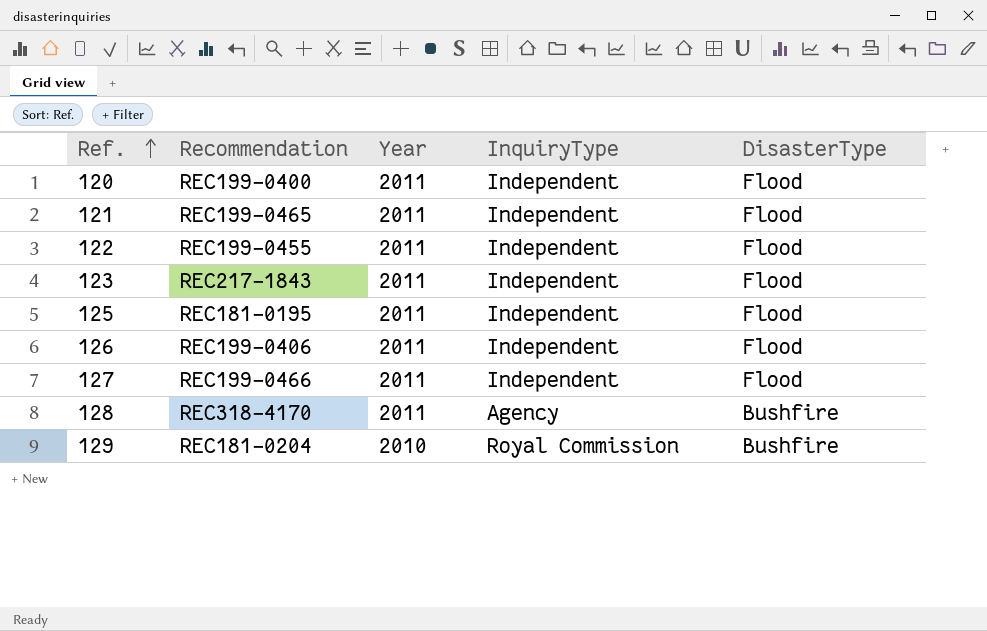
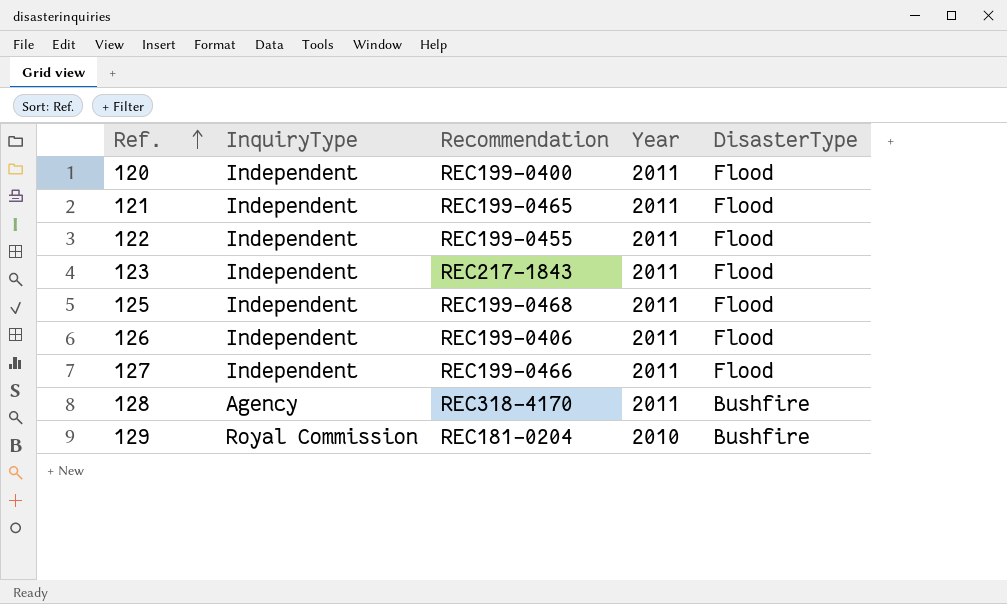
column InquiryType | position: 4 -> 2
125 | Recommendation: REC181-0195 -> REC199-0468

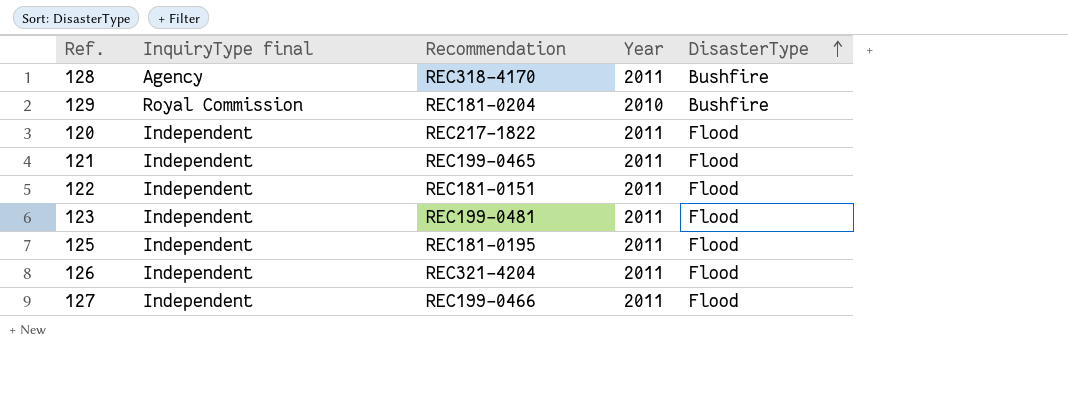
row order: Ref. ascending -> DisasterType ascending
column name: InquiryType -> InquiryType final
120 | Recommendation: REC199-0400 -> REC217-1822
122 | Recommendation: REC199-0455 -> REC181-0151
123 | Recommendation: REC217-1843 -> REC199-0481
125 | Recommendation: REC199-0468 -> REC181-0195
126 | Recommendation: REC199-0406 -> REC321-4204

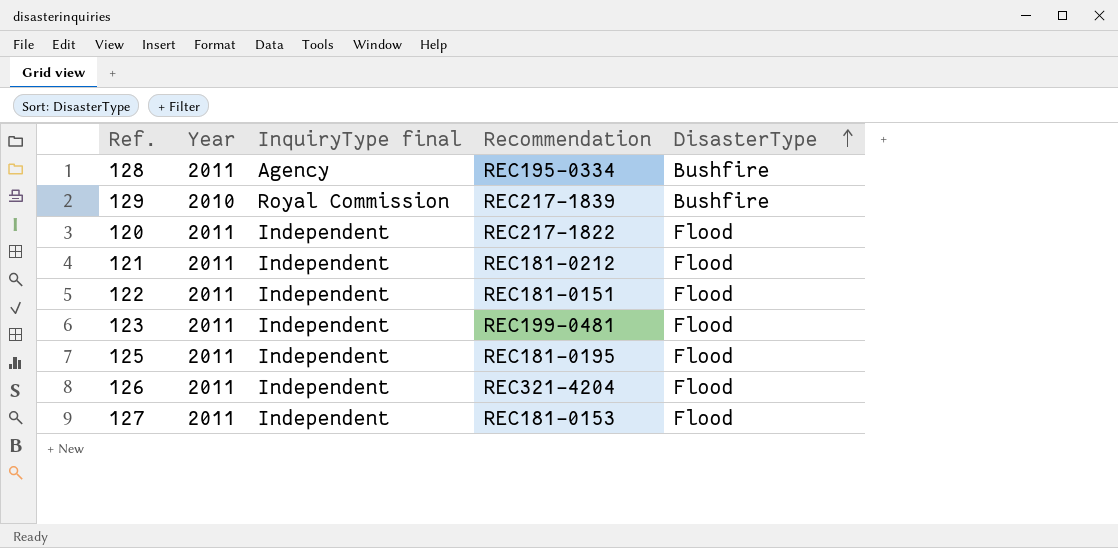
column Year | position: 4 -> 2
128 | Recommendation: REC318-4170 -> REC195-0334
129 | Recommendation: REC181-0204 -> REC217-1839
121 | Recommendation: REC199-0465 -> REC181-0212
127 | Recommendation: REC199-0466 -> REC181-0153

